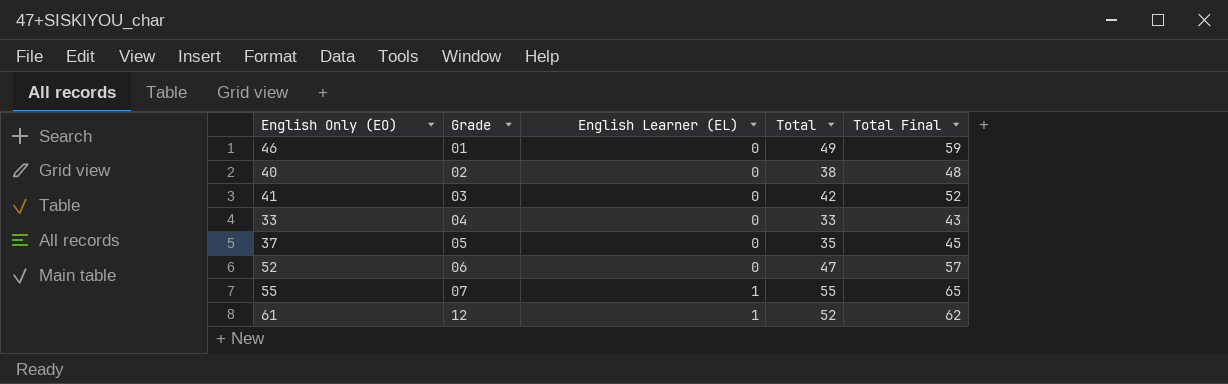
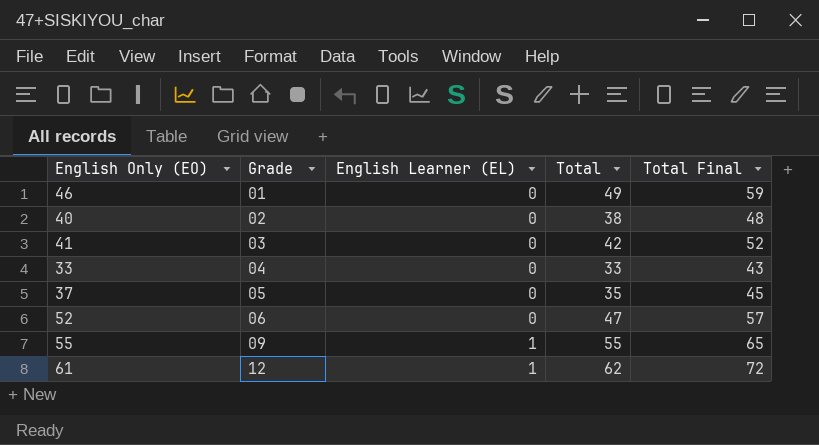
55 | Grade: 07 -> 09
61 | Total: 52 -> 62
61 | Total Final: 62 -> 72

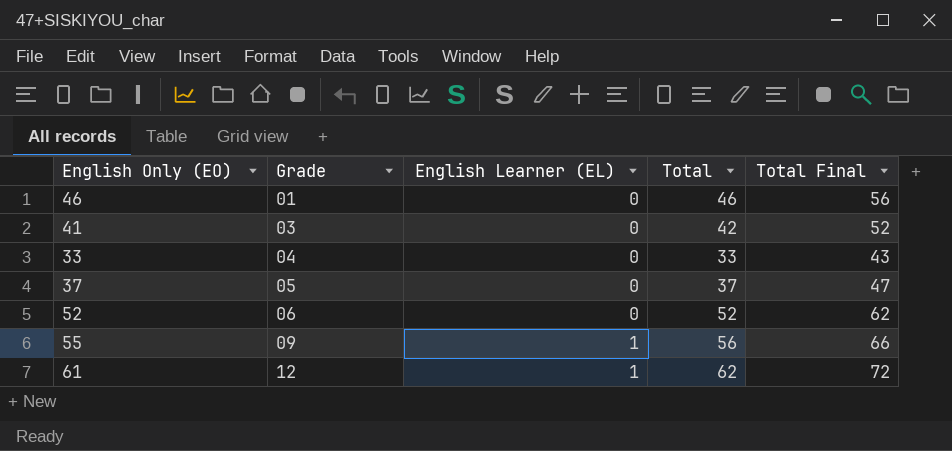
row 40: 02 | 0 | 38 | 48 -> none
46 | Total: 49 -> 46
46 | Total Final: 59 -> 56
37 | Total: 35 -> 37
37 | Total Final: 45 -> 47
52 | Total: 47 -> 52
52 | Total Final: 57 -> 62
55 | Total: 55 -> 56
55 | Total Final: 65 -> 66

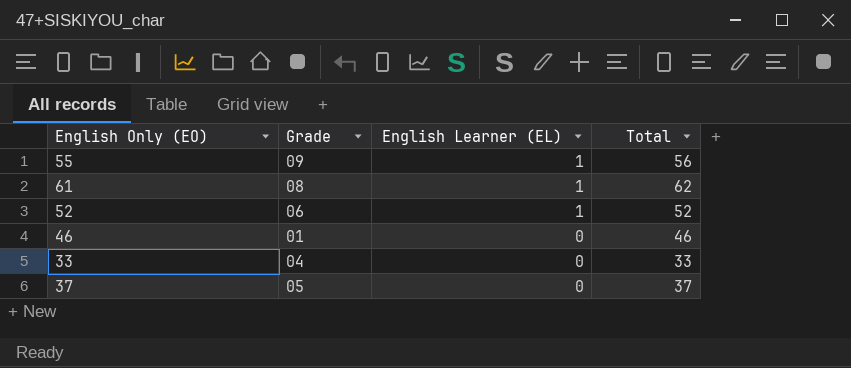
row order: Grade ascending -> English Learner (EL) descending
column Total Final | formula: [Total] + 10 -> none
row 41: 03 | 0 | 42 | 52 -> none
61 | Grade: 12 -> 08
52 | English Learner (EL): 0 -> 1

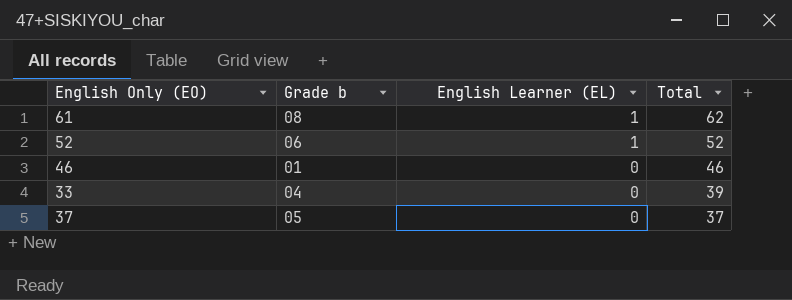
column name: Grade -> Grade b
row 55: 09 | 1 | 56 -> none
33 | Total: 33 -> 39

